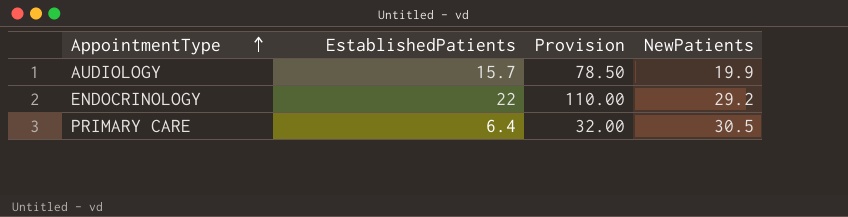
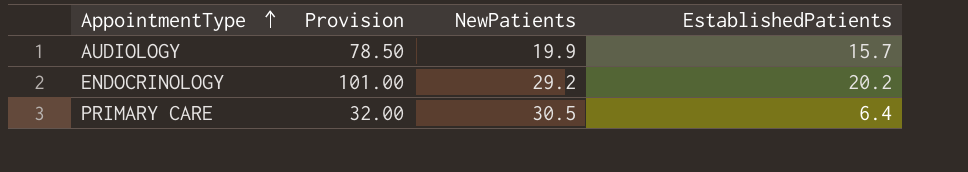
column EstablishedPatients | position: 2 -> 4
ENDOCRINOLOGY | Provision: 110.00 -> 101.00
ENDOCRINOLOGY | EstablishedPatients: 22 -> 20.2

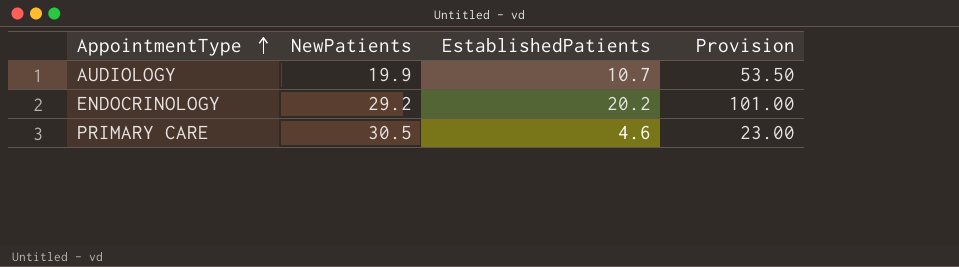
column Provision | position: 2 -> 4
AUDIOLOGY | EstablishedPatients: 15.7 -> 10.7
AUDIOLOGY | Provision: 78.50 -> 53.50
PRIMARY CARE | EstablishedPatients: 6.4 -> 4.6
PRIMARY CARE | Provision: 32.00 -> 23.00

